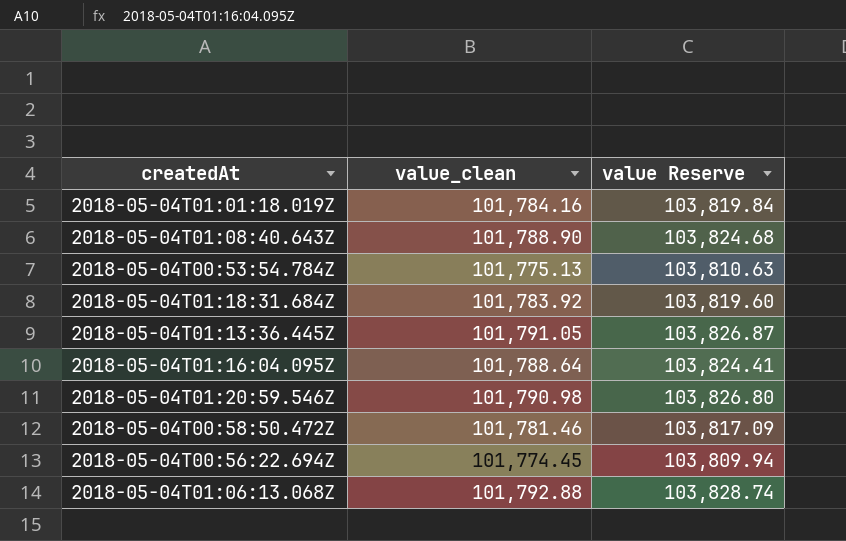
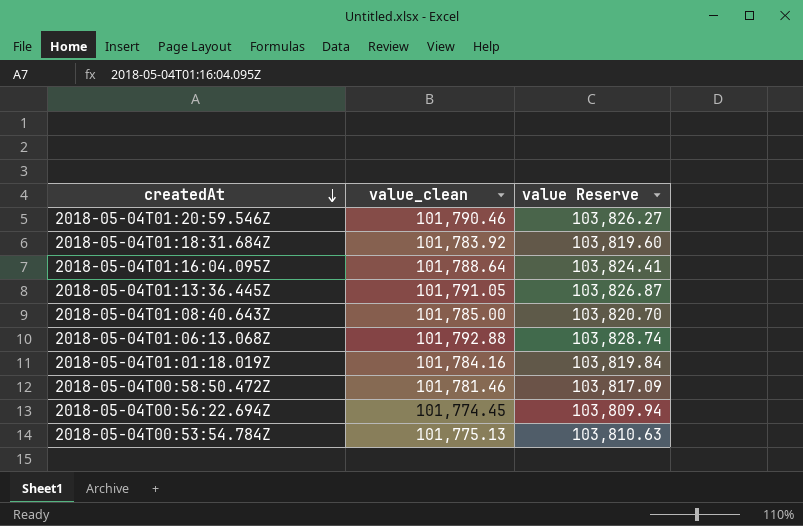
row order: none -> createdAt descending
2018-05-04T01:20:59.546Z | value_clean: 101,790.98 -> 101,790.46
2018-05-04T01:20:59.546Z | value Reserve: 103,826.80 -> 103,826.27
2018-05-04T01:08:40.643Z | value_clean: 101,788.90 -> 101,785.00
2018-05-04T01:08:40.643Z | value Reserve: 103,824.68 -> 103,820.70

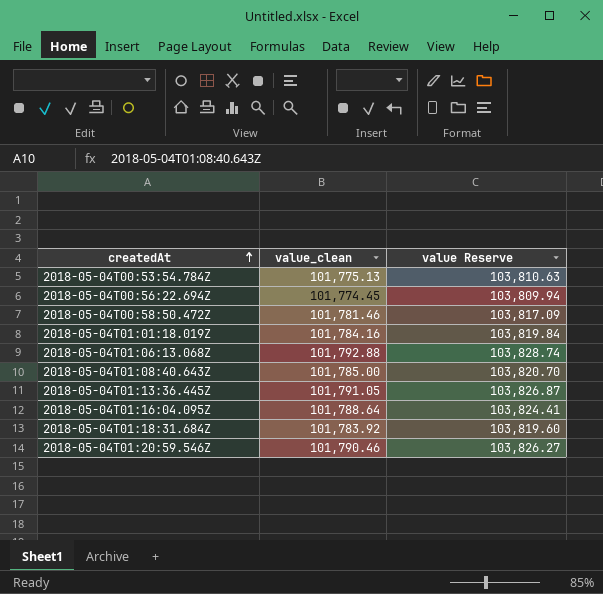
row order: createdAt descending -> createdAt ascending

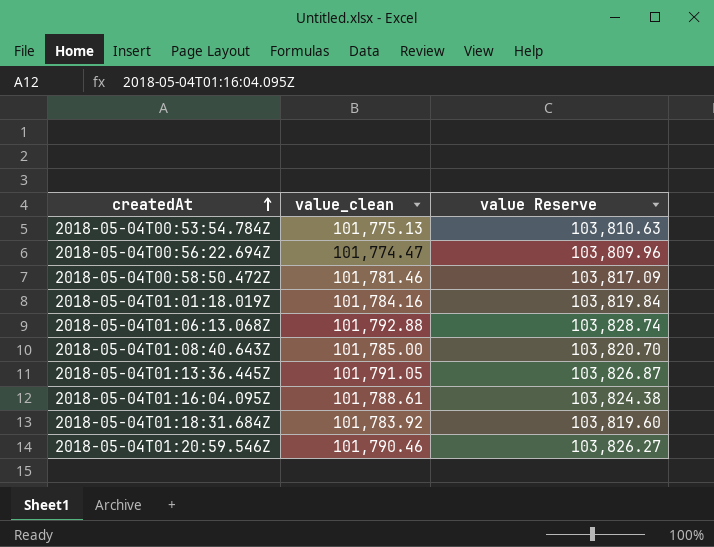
2018-05-04T00:56:22.694Z | value_clean: 101,774.45 -> 101,774.47
2018-05-04T00:56:22.694Z | value Reserve: 103,809.94 -> 103,809.96
2018-05-04T01:16:04.095Z | value_clean: 101,788.64 -> 101,788.61
2018-05-04T01:16:04.095Z | value Reserve: 103,824.41 -> 103,824.38

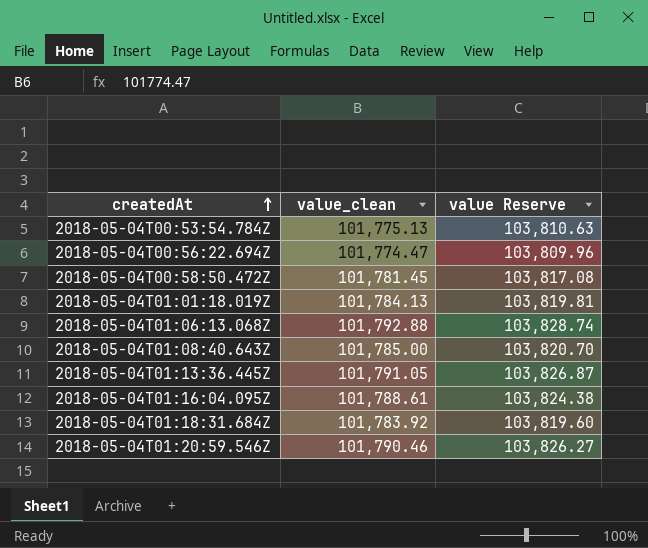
2018-05-04T00:58:50.472Z | value_clean: 101,781.46 -> 101,781.45
2018-05-04T00:58:50.472Z | value Reserve: 103,817.09 -> 103,817.08
2018-05-04T01:01:18.019Z | value_clean: 101,784.16 -> 101,784.13
2018-05-04T01:01:18.019Z | value Reserve: 103,819.84 -> 103,819.81

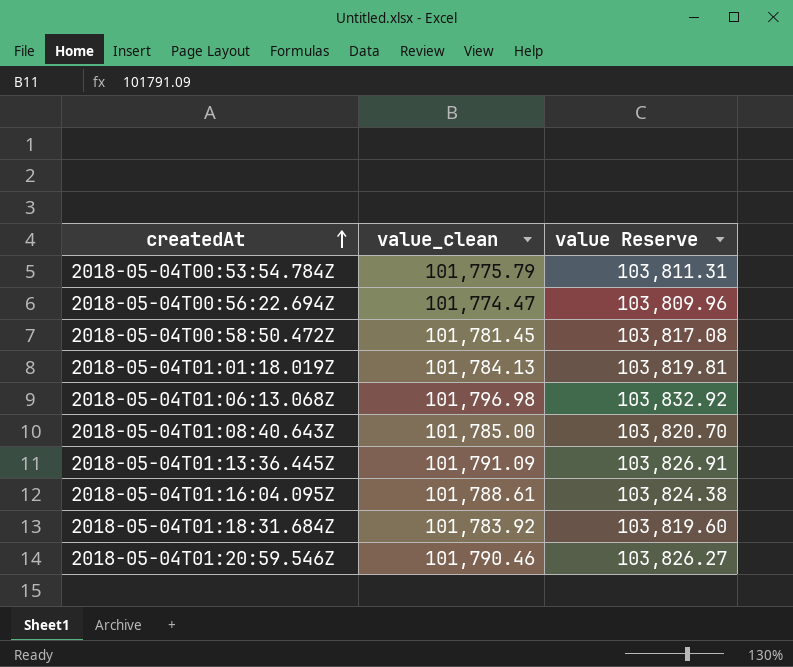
2018-05-04T00:53:54.784Z | value_clean: 101,775.13 -> 101,775.79
2018-05-04T00:53:54.784Z | value Reserve: 103,810.63 -> 103,811.31
2018-05-04T01:06:13.068Z | value_clean: 101,792.88 -> 101,796.98
2018-05-04T01:06:13.068Z | value Reserve: 103,828.74 -> 103,832.92
2018-05-04T01:13:36.445Z | value_clean: 101,791.05 -> 101,791.09
2018-05-04T01:13:36.445Z | value Reserve: 103,826.87 -> 103,826.91

